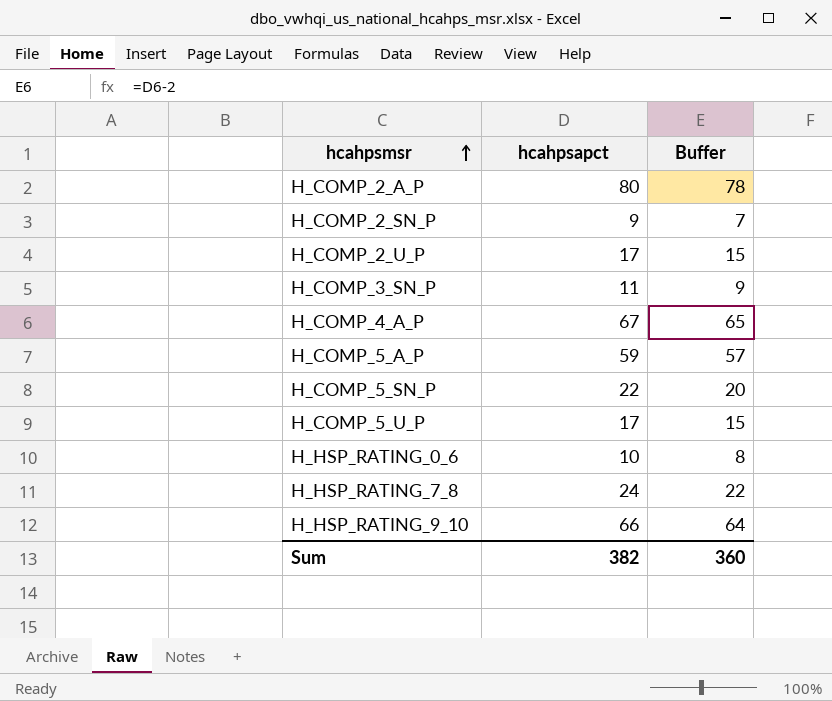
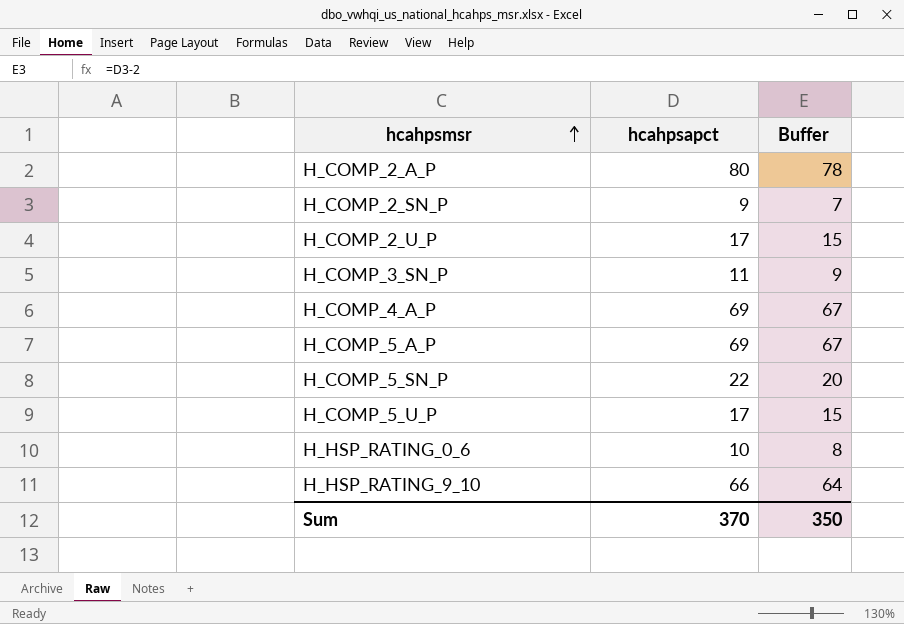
row H_HSP_RATING_7_8: 24 | 22 -> none
H_COMP_4_A_P | hcahpsapct: 67 -> 69
H_COMP_4_A_P | Buffer: 65 -> 67
H_COMP_5_A_P | hcahpsapct: 59 -> 69
H_COMP_5_A_P | Buffer: 57 -> 67
Sum | hcahpsapct: 382 -> 370
Sum | Buffer: 360 -> 350

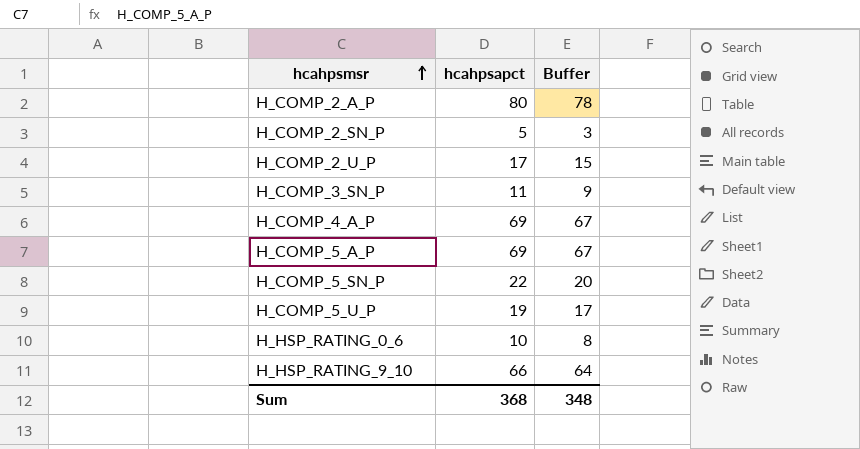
H_COMP_2_SN_P | hcahpsapct: 9 -> 5
H_COMP_2_SN_P | Buffer: 7 -> 3
H_COMP_5_U_P | hcahpsapct: 17 -> 19
H_COMP_5_U_P | Buffer: 15 -> 17
Sum | hcahpsapct: 370 -> 368
Sum | Buffer: 350 -> 348

